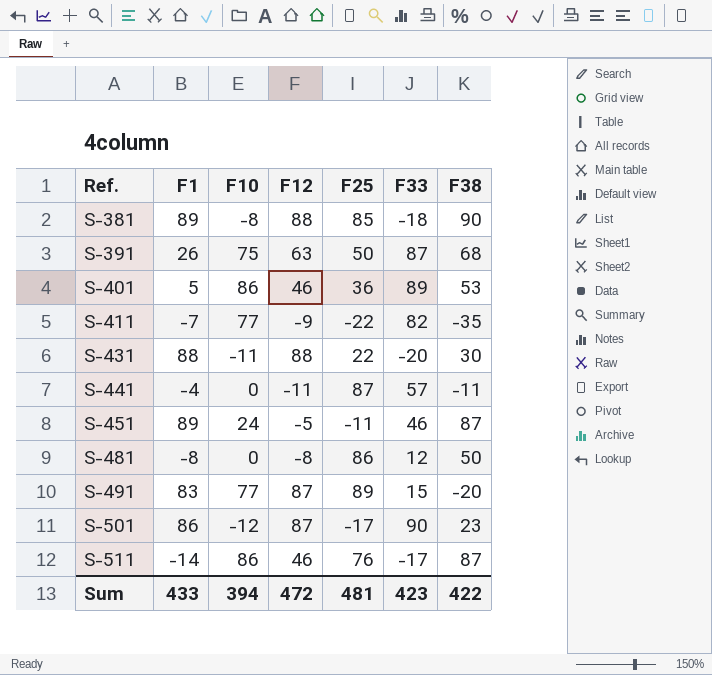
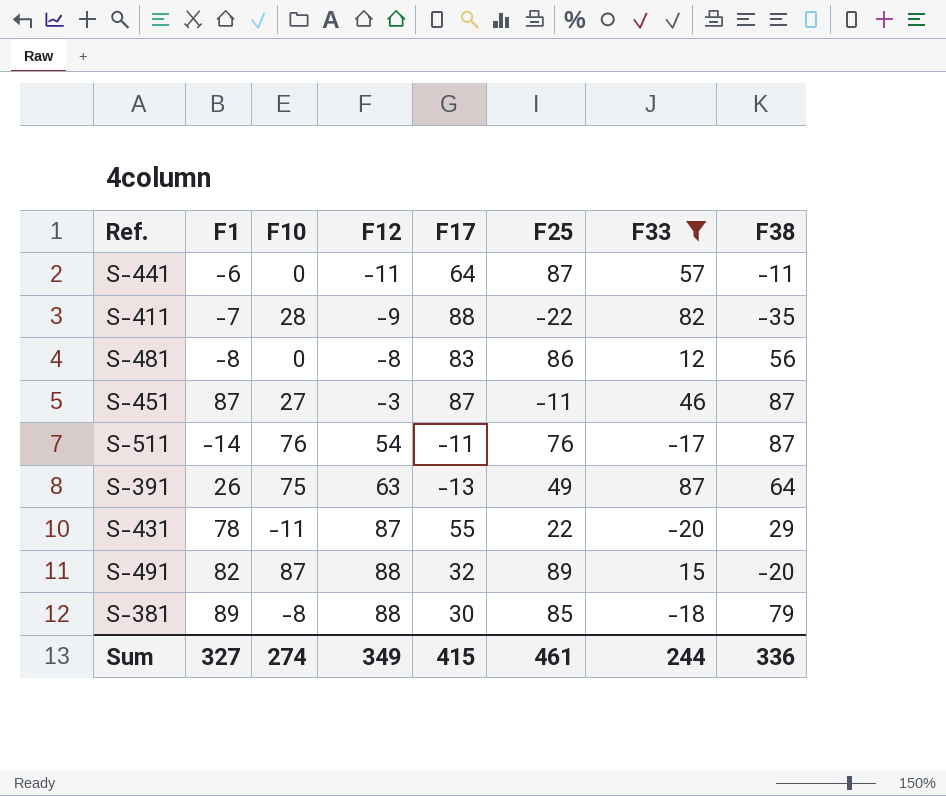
filter: none -> F33 <= 87
row order: Ref. ascending -> F12 ascending
column F17 | position: none -> 5
S-441 | F1: -4 -> -6
S-411 | F10: 77 -> 28
S-481 | F38: 50 -> 56
S-451 | F1: 89 -> 87
S-451 | F10: 24 -> 27
S-451 | F12: -5 -> -3
S-511 | F10: 86 -> 76
S-511 | F12: 46 -> 54
S-391 | F25: 50 -> 49
S-391 | F38: 68 -> 64
S-431 | F1: 88 -> 78
S-431 | F12: 88 -> 87
S-431 | F38: 30 -> 29
S-491 | F1: 83 -> 82
S-491 | F10: 77 -> 87
S-491 | F12: 87 -> 88
S-381 | F38: 90 -> 79
Sum | F1: 433 -> 327
Sum | F10: 394 -> 274
Sum | F12: 472 -> 349
Sum | F25: 481 -> 461
Sum | F33: 423 -> 244
Sum | F38: 422 -> 336

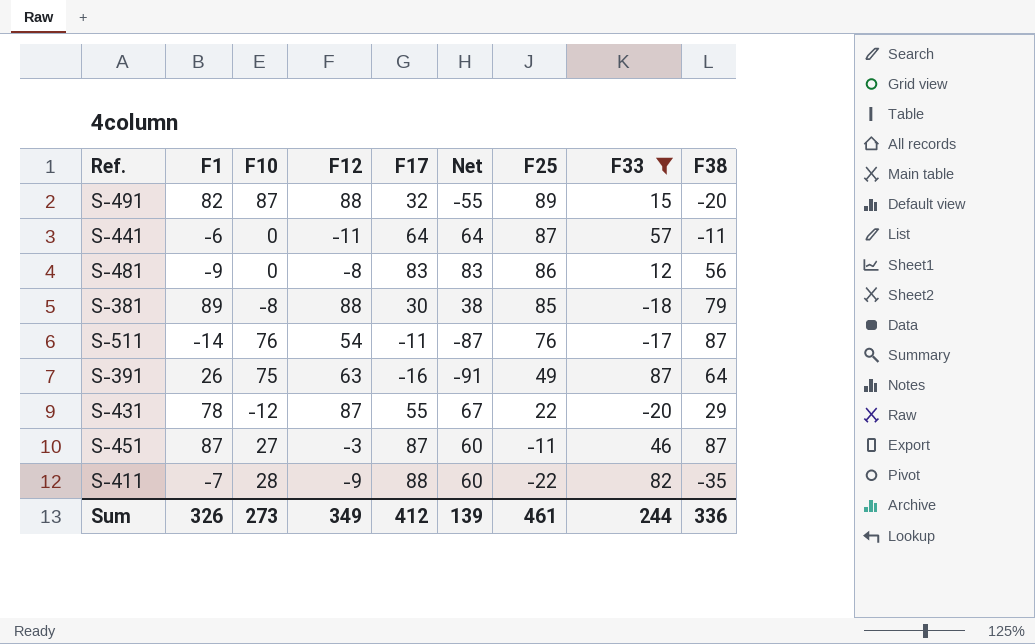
row order: F12 ascending -> F25 descending
column Net | formula: none -> [F17] - [F10]
S-481 | F1: -8 -> -9
S-391 | F17: -13 -> -16
S-431 | F10: -11 -> -12
Sum | F1: 327 -> 326
Sum | F10: 274 -> 273
Sum | F17: 415 -> 412

